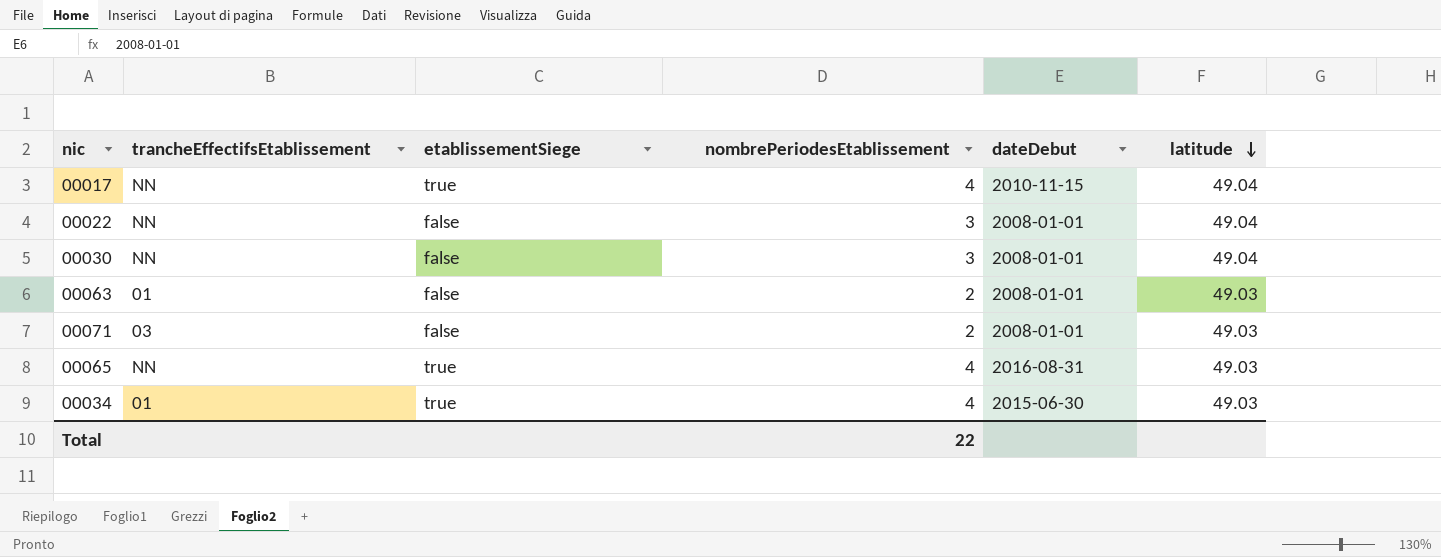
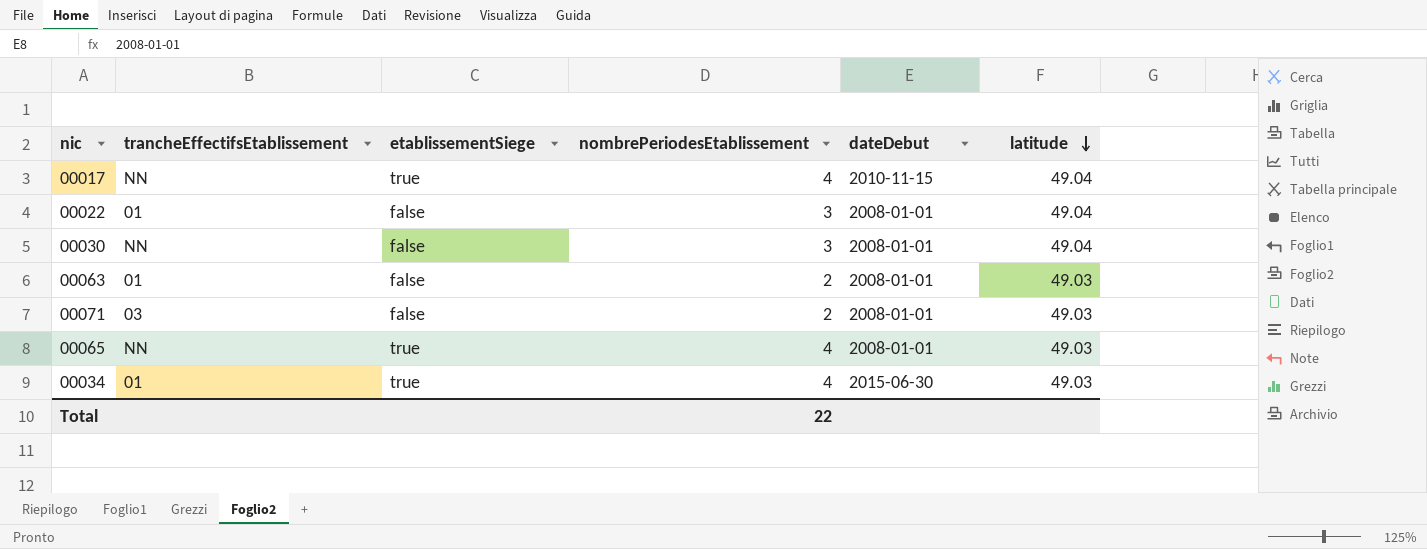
00022 | trancheEffectifsEtablissement: NN -> 01
00065 | dateDebut: 2016-08-31 -> 2008-01-01

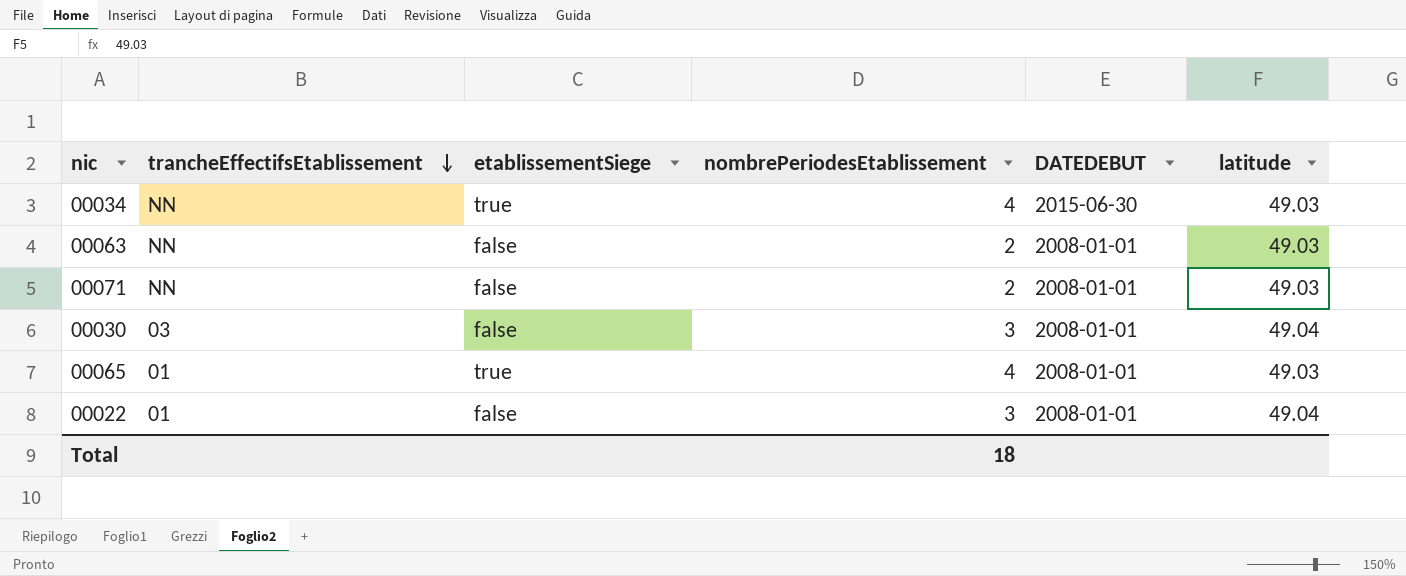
row order: latitude descending -> trancheEffectifsEtablissement descending
column name: dateDebut -> DATEDEBUT
row 00017: NN | true | 4 | 2010-11-15 | 49.04 -> none
00034 | trancheEffectifsEtablissement: 01 -> NN
00063 | trancheEffectifsEtablissement: 01 -> NN
00071 | trancheEffectifsEtablissement: 03 -> NN
00030 | trancheEffectifsEtablissement: NN -> 03
00065 | trancheEffectifsEtablissement: NN -> 01
Total | nombrePeriodesEtablissement: 22 -> 18

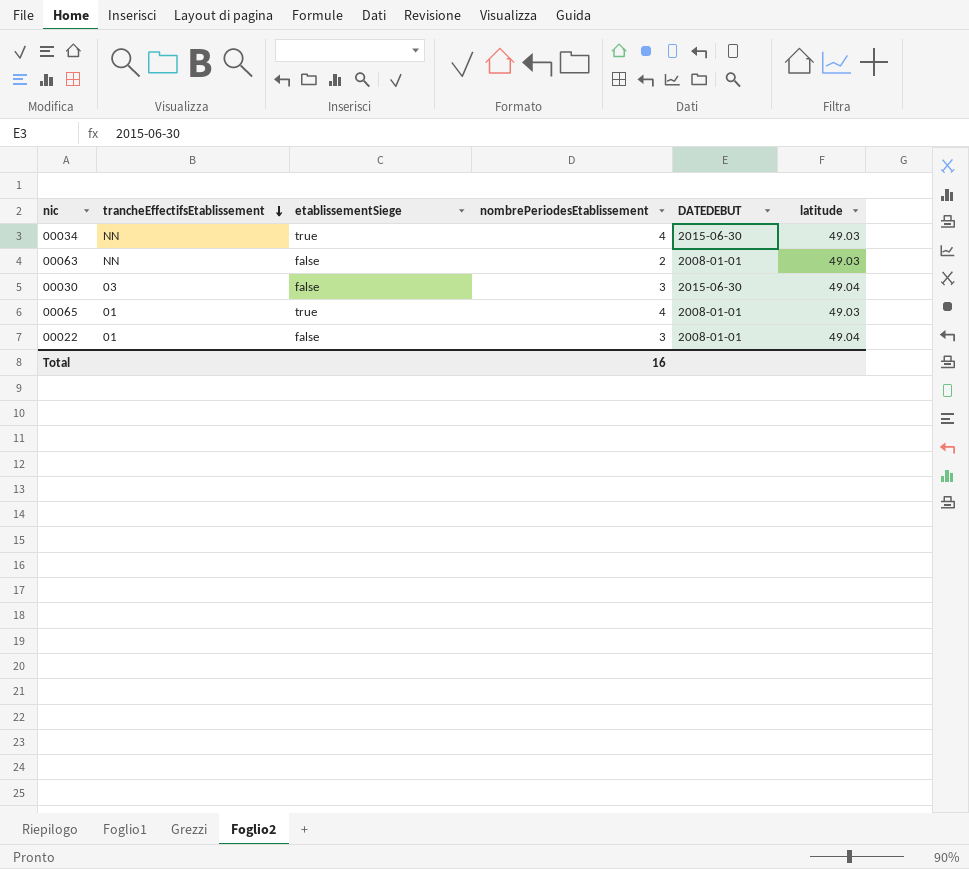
row 00071: NN | false | 2 | 2008-01-01 | 49.03 -> none
00030 | DATEDEBUT: 2008-01-01 -> 2015-06-30
Total | nombrePeriodesEtablissement: 18 -> 16

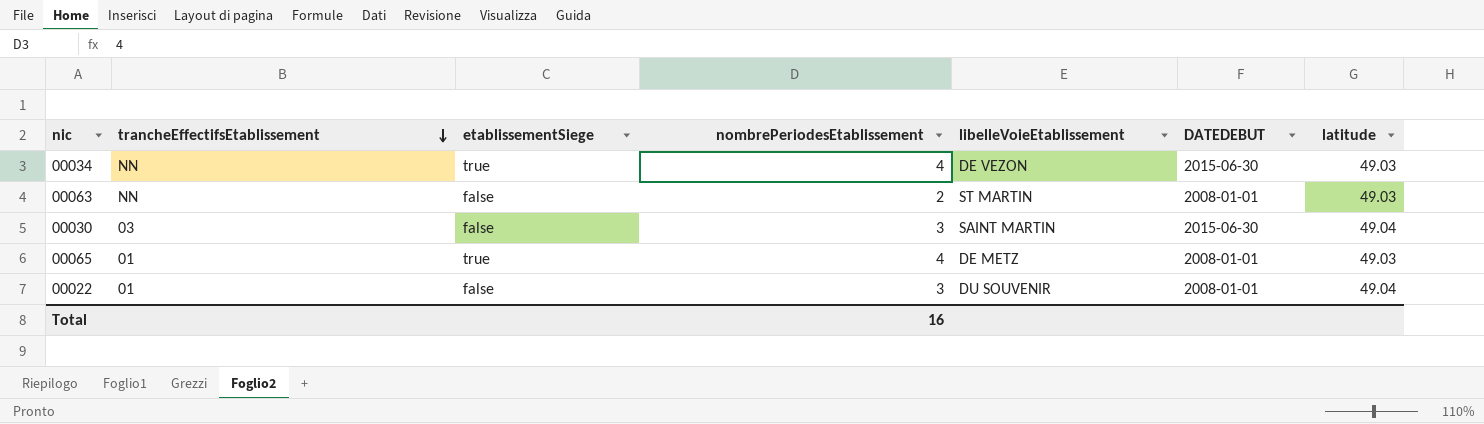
column libelleVoieEtablissement | position: none -> 5

